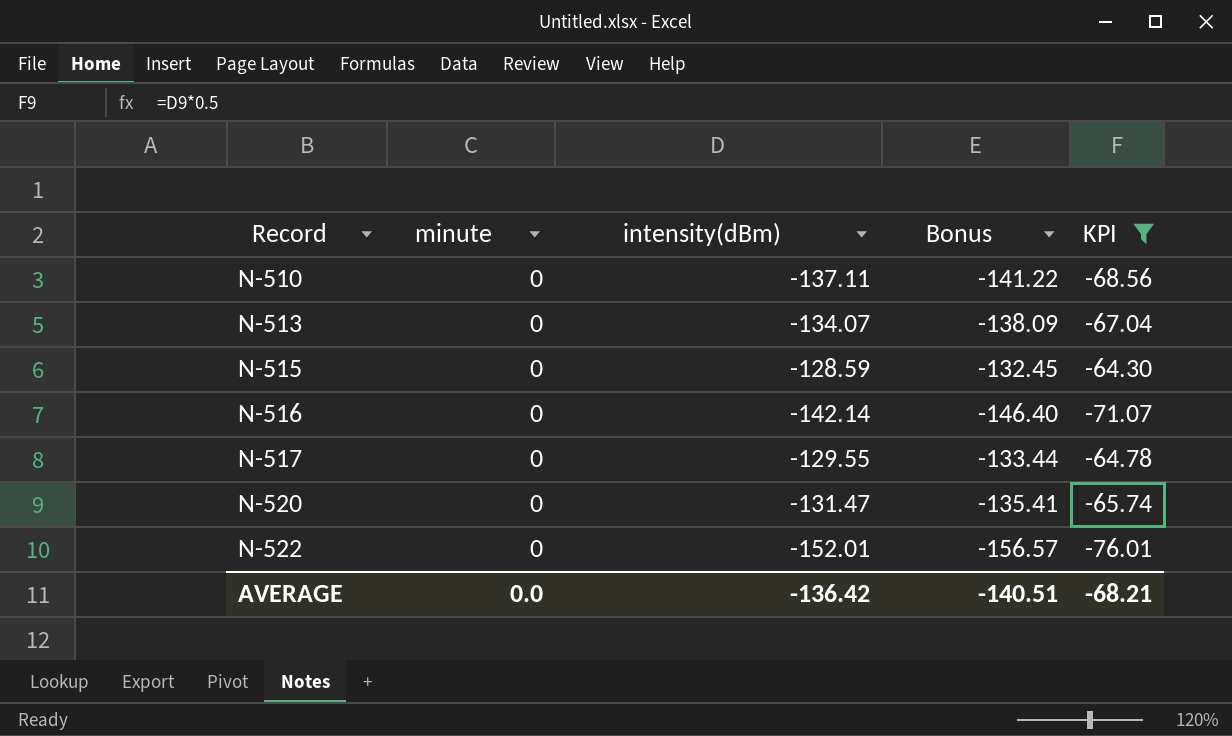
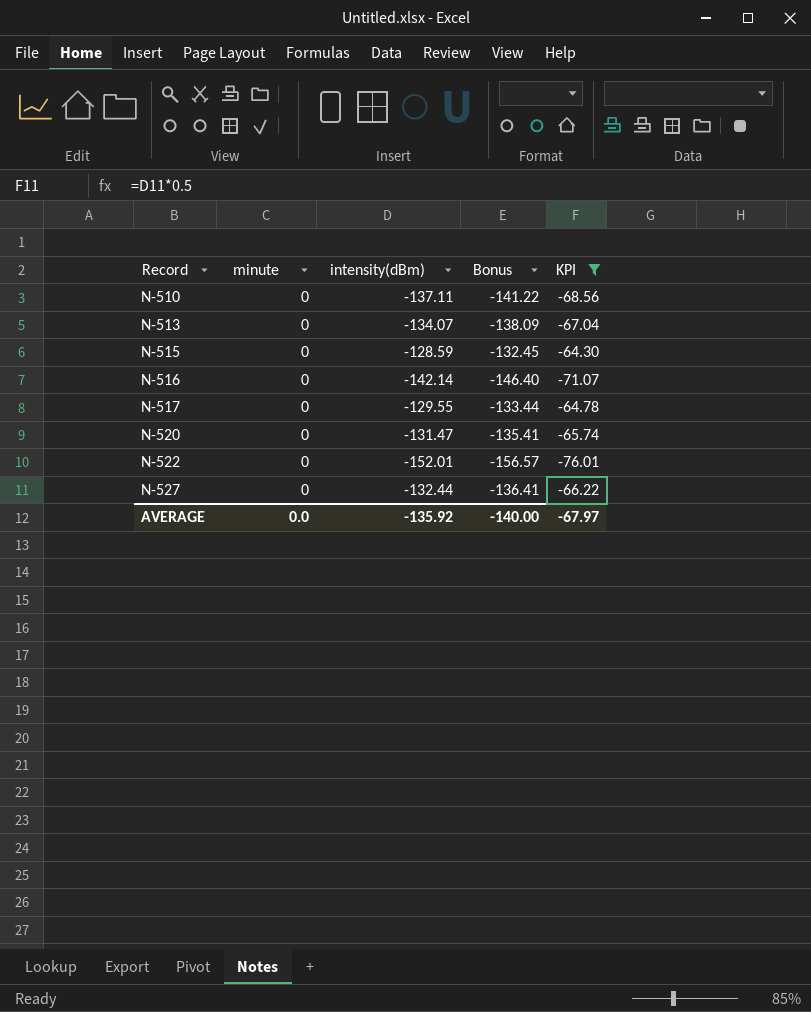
row N-527: none -> 0 | -132.44 | -136.41 | -66.22
AVERAGE | intensity(dBm): -136.42 -> -135.92
AVERAGE | Bonus: -140.51 -> -140.00
AVERAGE | KPI: -68.21 -> -67.97

